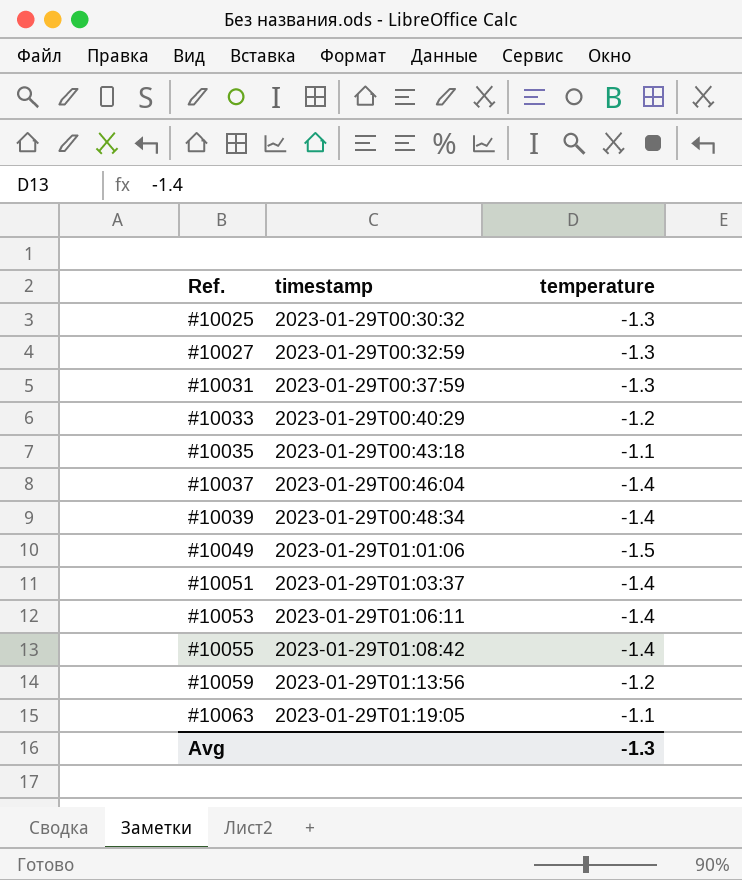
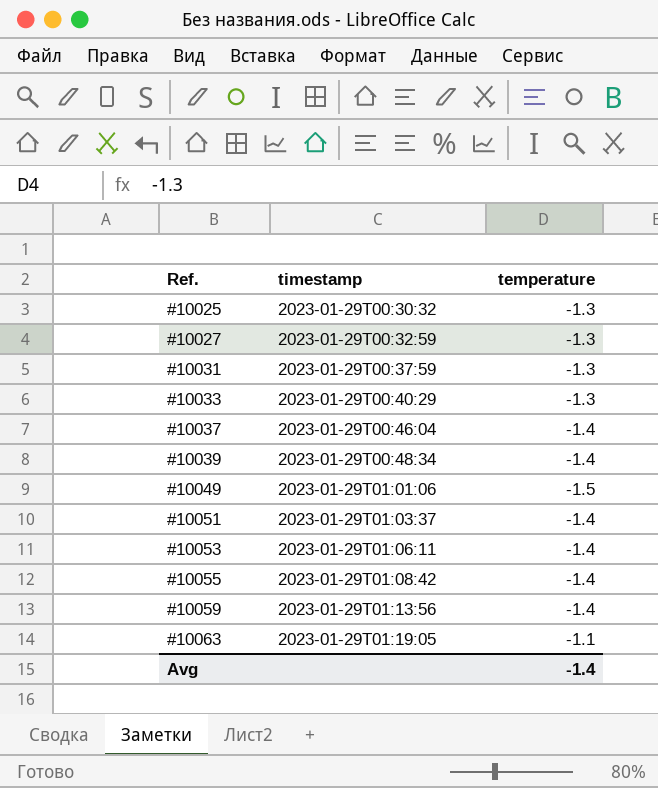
row #10035: 2023-01-29T00:43:18 | -1.1 -> none
#10033 | temperature: -1.2 -> -1.3
#10059 | temperature: -1.2 -> -1.4
Avg | temperature: -1.3 -> -1.4

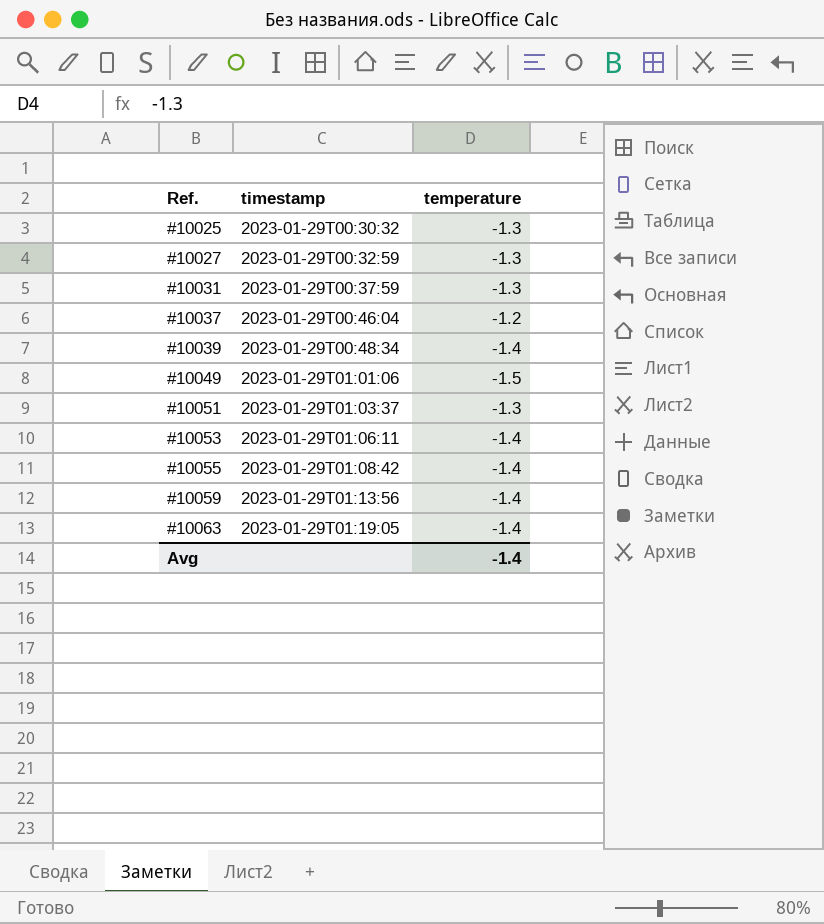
row #10033: 2023-01-29T00:40:29 | -1.3 -> none
#10037 | temperature: -1.4 -> -1.2
#10051 | temperature: -1.4 -> -1.3
#10063 | temperature: -1.1 -> -1.4

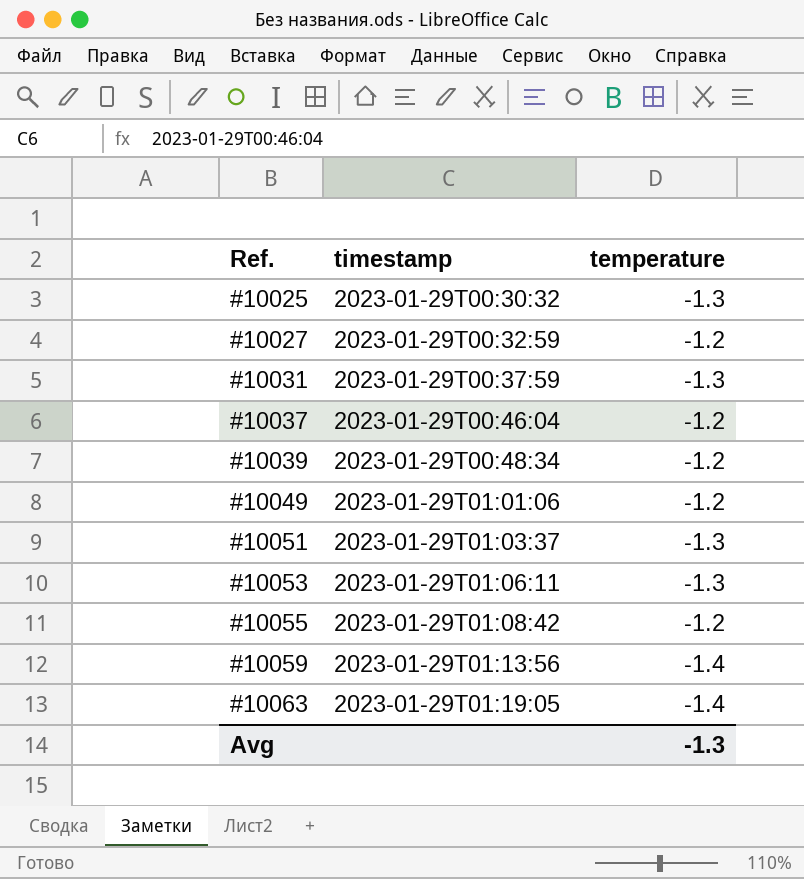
#10027 | temperature: -1.3 -> -1.2
#10039 | temperature: -1.4 -> -1.2
#10049 | temperature: -1.5 -> -1.2
#10053 | temperature: -1.4 -> -1.3
#10055 | temperature: -1.4 -> -1.2
Avg | temperature: -1.4 -> -1.3

